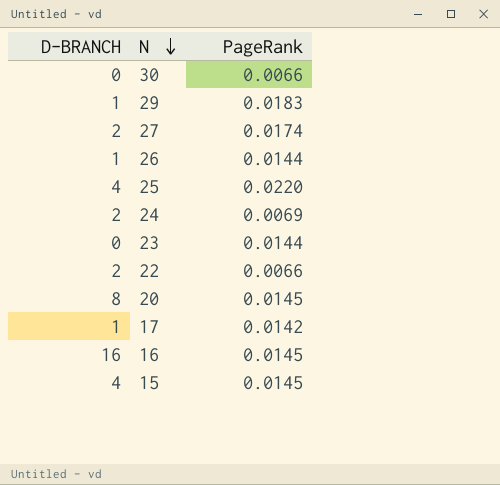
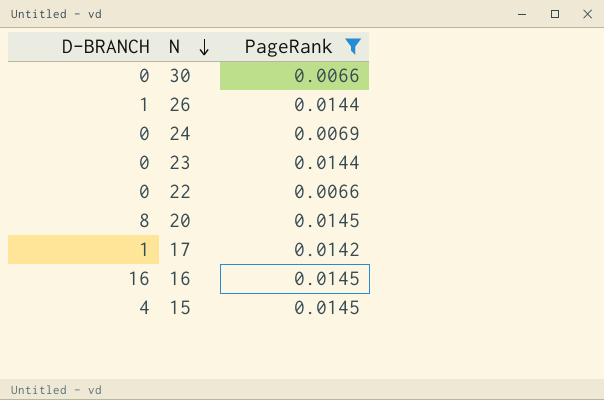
filter: none -> PageRank <= 0.0145
24 | D-BRANCH: 2 -> 0
22 | D-BRANCH: 2 -> 0

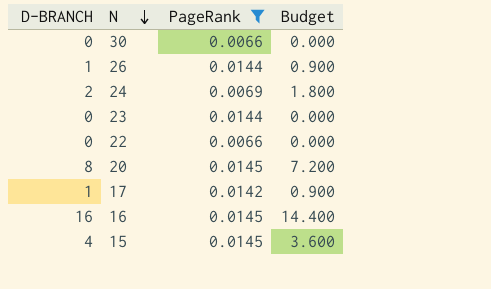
column Budget | formula: none -> [D-BRANCH] * 0.9
24 | D-BRANCH: 0 -> 2

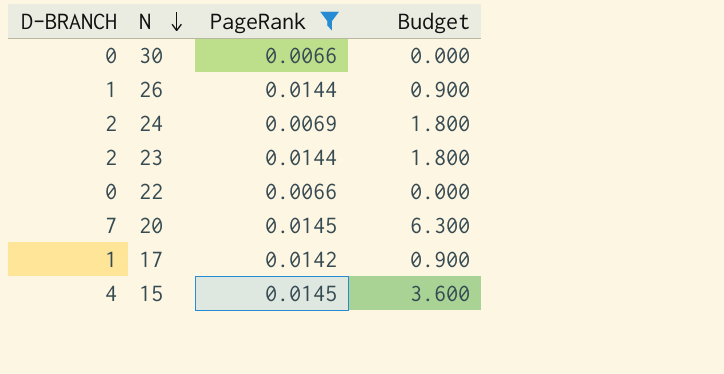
row 16: 16 | 0.0145 | 14.400 -> none
23 | D-BRANCH: 0 -> 2
23 | Budget: 0.000 -> 1.800
20 | D-BRANCH: 8 -> 7
20 | Budget: 7.200 -> 6.300

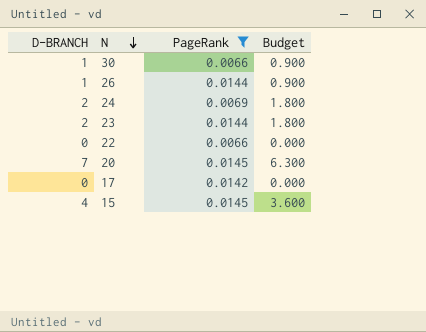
30 | D-BRANCH: 0 -> 1
30 | Budget: 0.000 -> 0.900
17 | D-BRANCH: 1 -> 0
17 | Budget: 0.900 -> 0.000

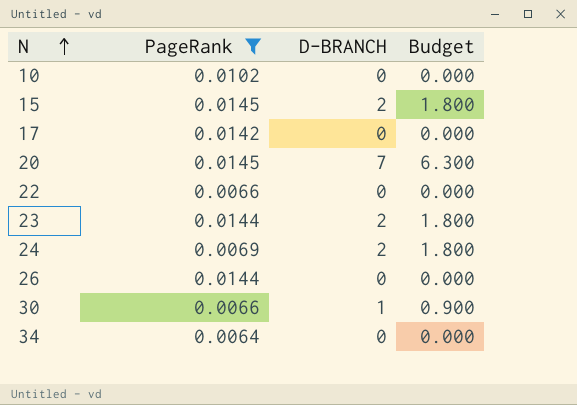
row order: N descending -> N ascending
column D-BRANCH | position: 1 -> 3
row 10: none -> 0.0102 | 0 | 0.000
15 | D-BRANCH: 4 -> 2
15 | Budget: 3.600 -> 1.800
26 | D-BRANCH: 1 -> 0
26 | Budget: 0.900 -> 0.000
row 34: none -> 0.0064 | 0 | 0.000

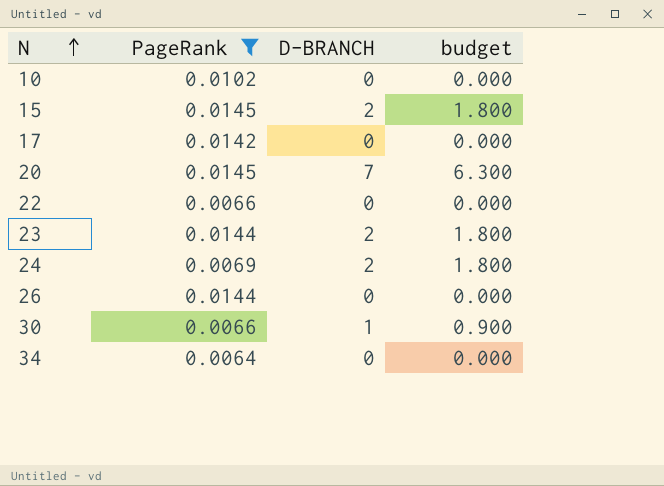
column name: Budget -> budget

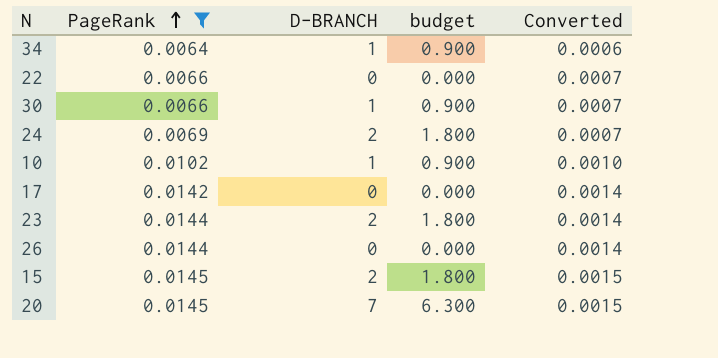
row order: N ascending -> PageRank ascending
column Converted | formula: none -> [PageRank] * 0.1
34 | D-BRANCH: 0 -> 1
34 | budget: 0.000 -> 0.900
10 | D-BRANCH: 0 -> 1
10 | budget: 0.000 -> 0.900

